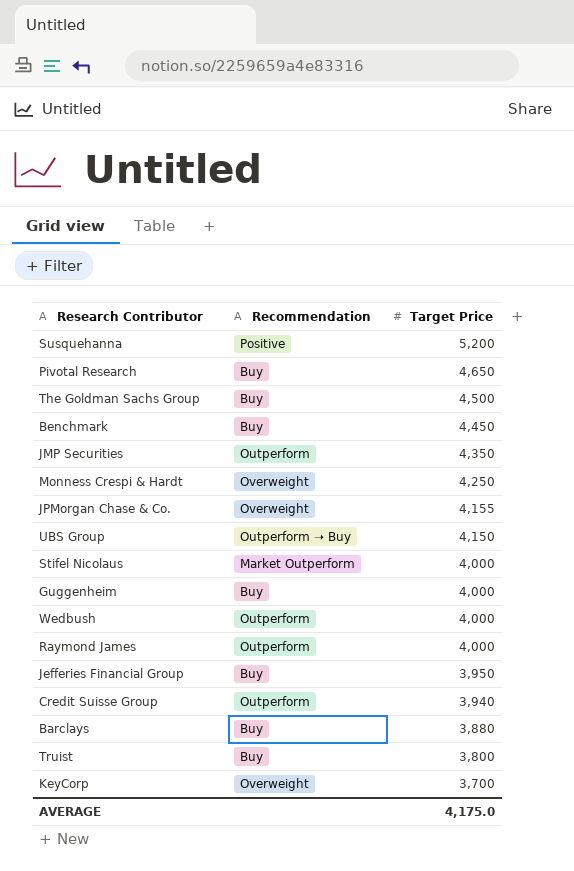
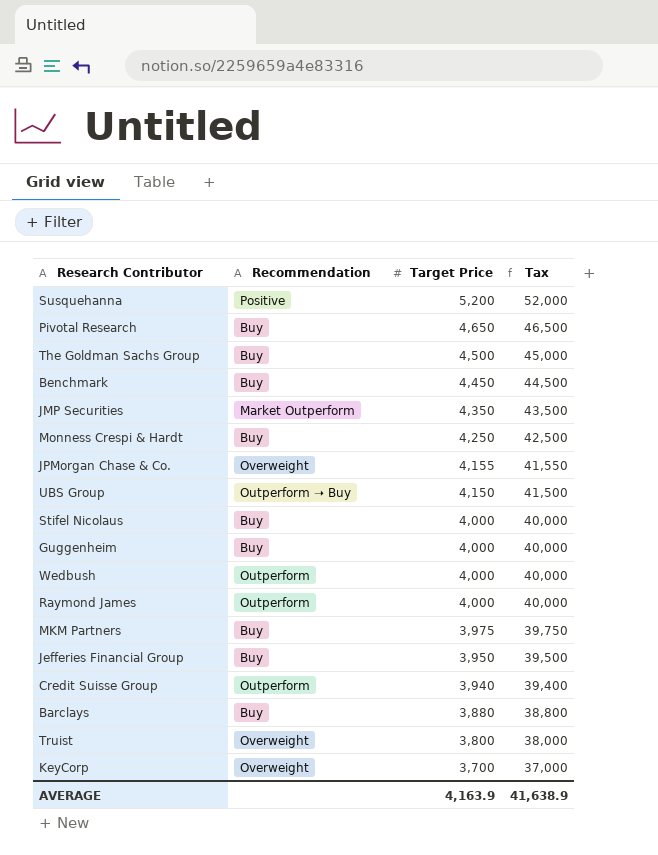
column Tax | formula: none -> [Target Price] * 10
JMP Securities | Recommendation: Outperform -> Market Outperform
Monness Crespi & Hardt | Recommendation: Overweight -> Buy
Stifel Nicolaus | Recommendation: Market Outperform -> Buy
row MKM Partners: none -> Buy | 3,975 | 39,750
Truist | Recommendation: Buy -> Overweight
AVERAGE | Target Price: 4,175.0 -> 4,163.9

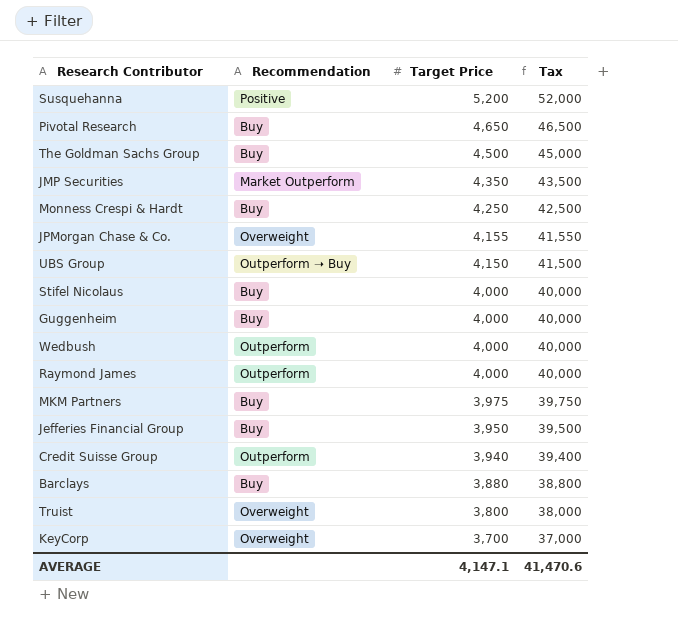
row Benchmark: Buy | 4,450 | 44,500 -> none
AVERAGE | Target Price: 4,163.9 -> 4,147.1
AVERAGE | Tax: 41,638.9 -> 41,470.6

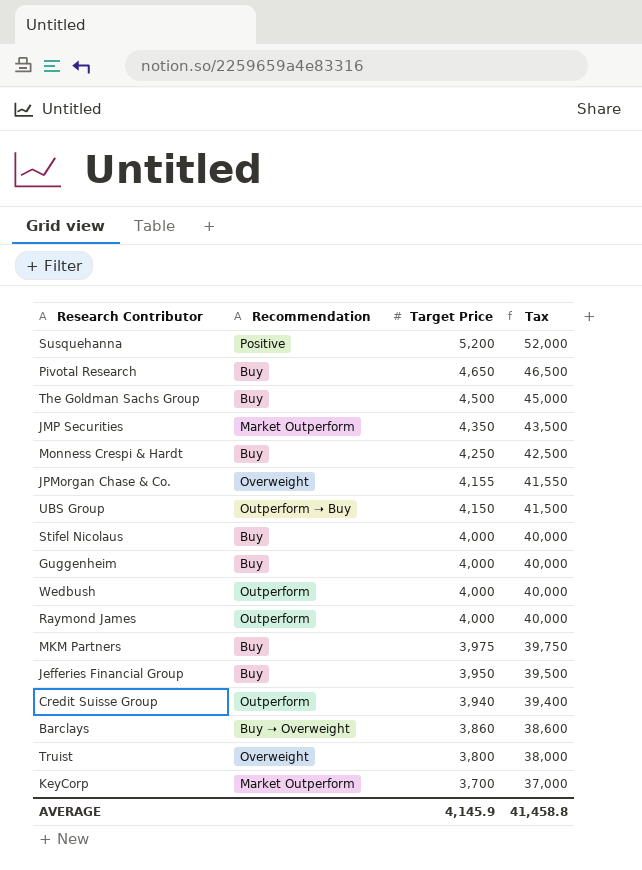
Barclays | Recommendation: Buy -> Buy ➝ Overweight
Barclays | Target Price: 3,880 -> 3,860
Barclays | Tax: 38,800 -> 38,600
KeyCorp | Recommendation: Overweight -> Market Outperform
AVERAGE | Target Price: 4,147.1 -> 4,145.9
AVERAGE | Tax: 41,470.6 -> 41,458.8

